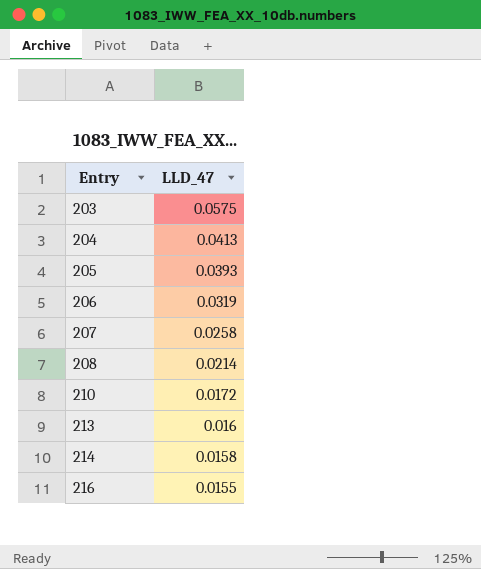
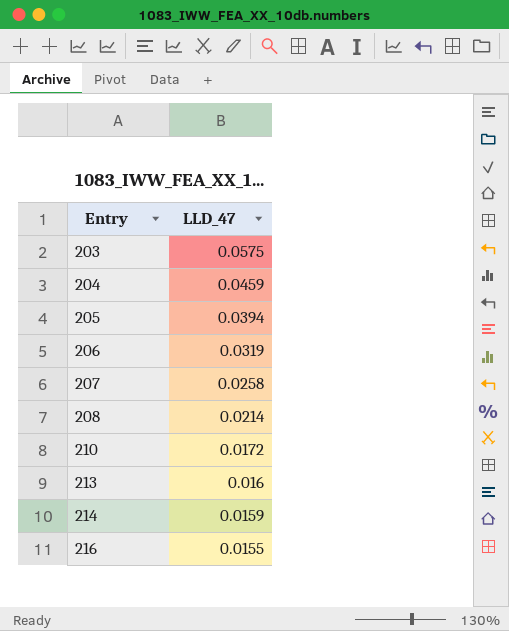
204 | LLD_47: 0.0413 -> 0.0459
205 | LLD_47: 0.0393 -> 0.0394
214 | LLD_47: 0.0158 -> 0.0159

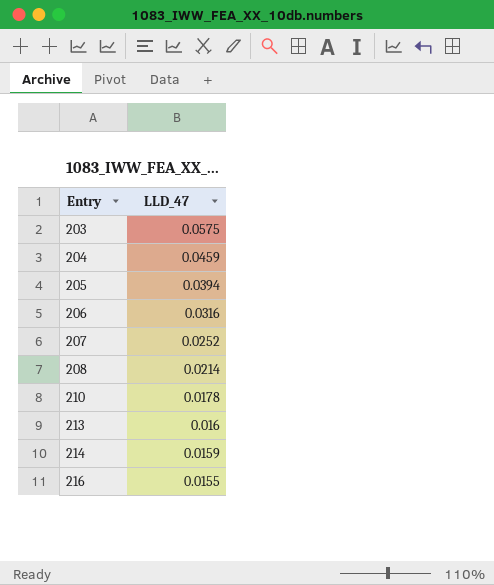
206 | LLD_47: 0.0319 -> 0.0316
207 | LLD_47: 0.0258 -> 0.0252
210 | LLD_47: 0.0172 -> 0.0178

